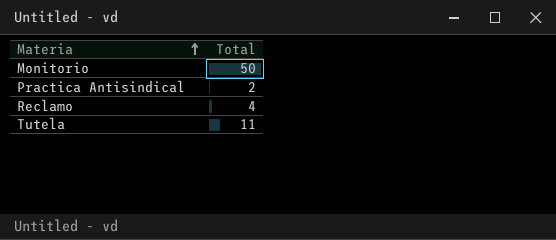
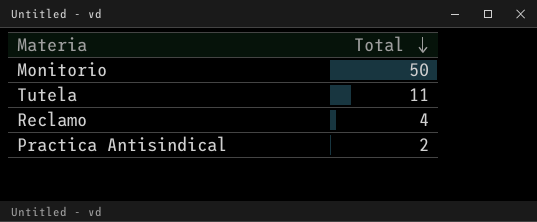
row order: Materia ascending -> Total descending

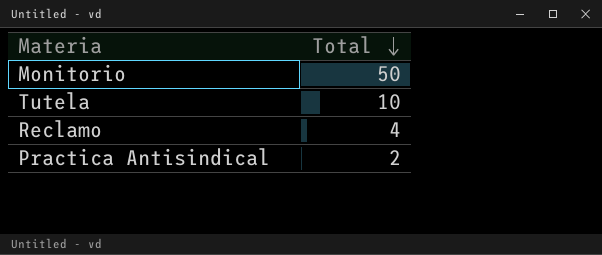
Tutela | Total: 11 -> 10

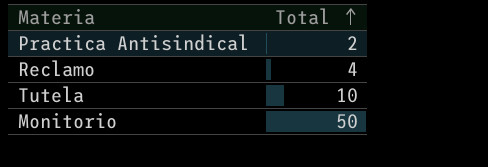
row order: Total descending -> Total ascending

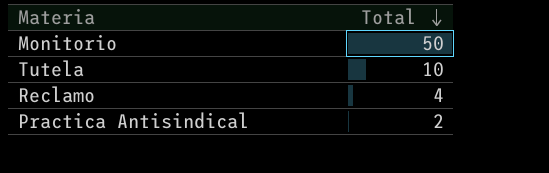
row order: Total ascending -> Total descending

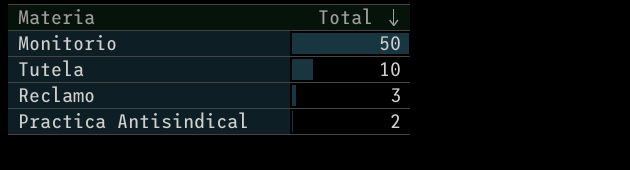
Reclamo | Total: 4 -> 3

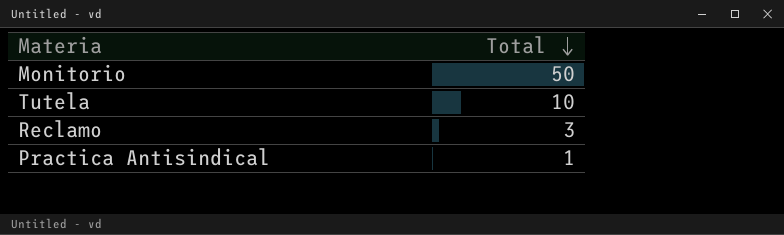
Practica Antisindical | Total: 2 -> 1

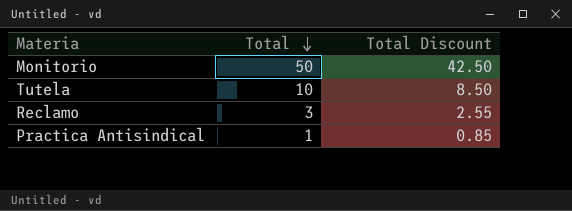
column Total Discount | formula: none -> [Total] * 0.85

